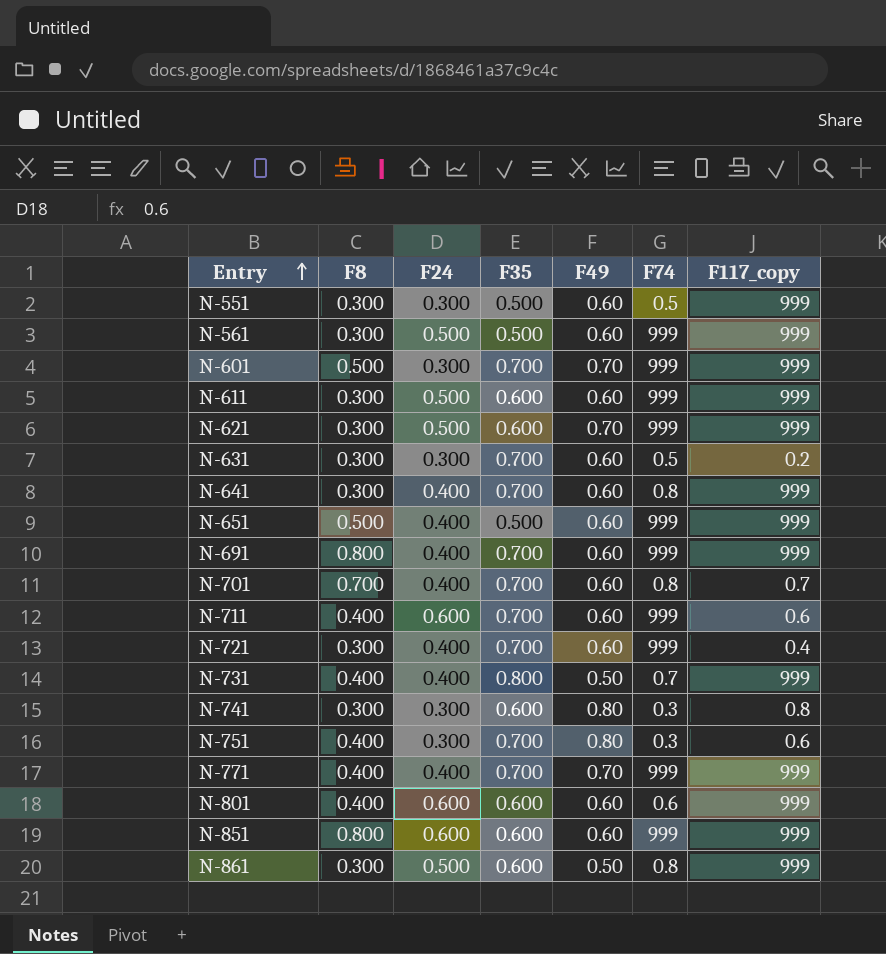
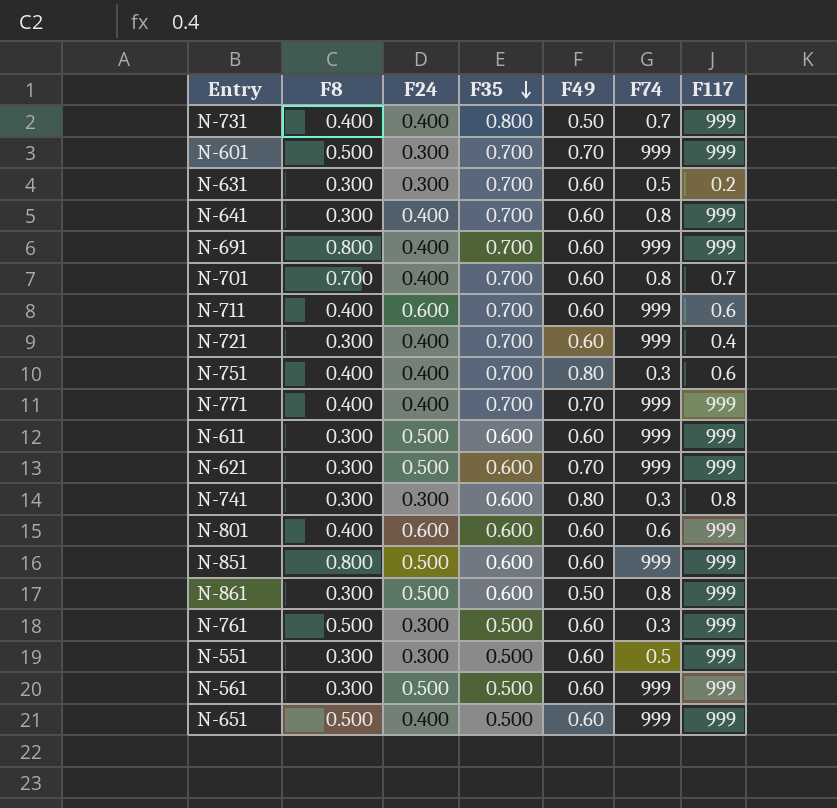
row order: Entry ascending -> F35 descending
column name: F117_copy -> F117
N-751 | F24: 0.300 -> 0.400
N-851 | F24: 0.600 -> 0.500
row N-761: none -> 0.500 | 0.300 | 0.500 | 0.60 | 0.3 | 999

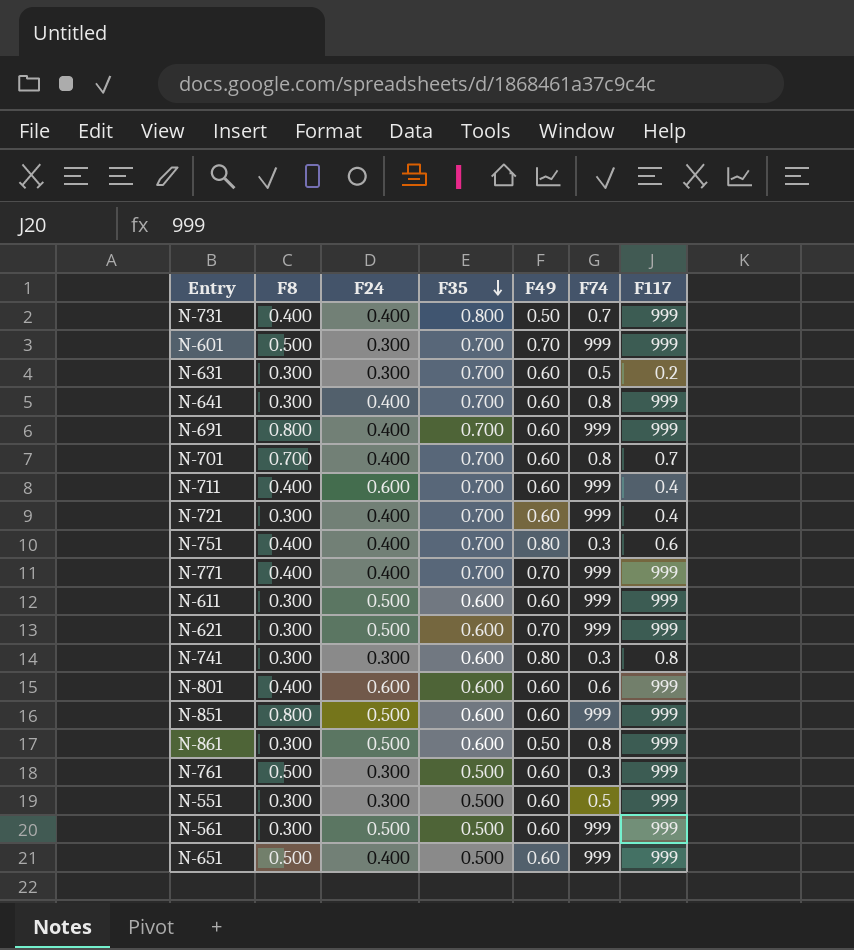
N-711 | F117: 0.6 -> 0.4

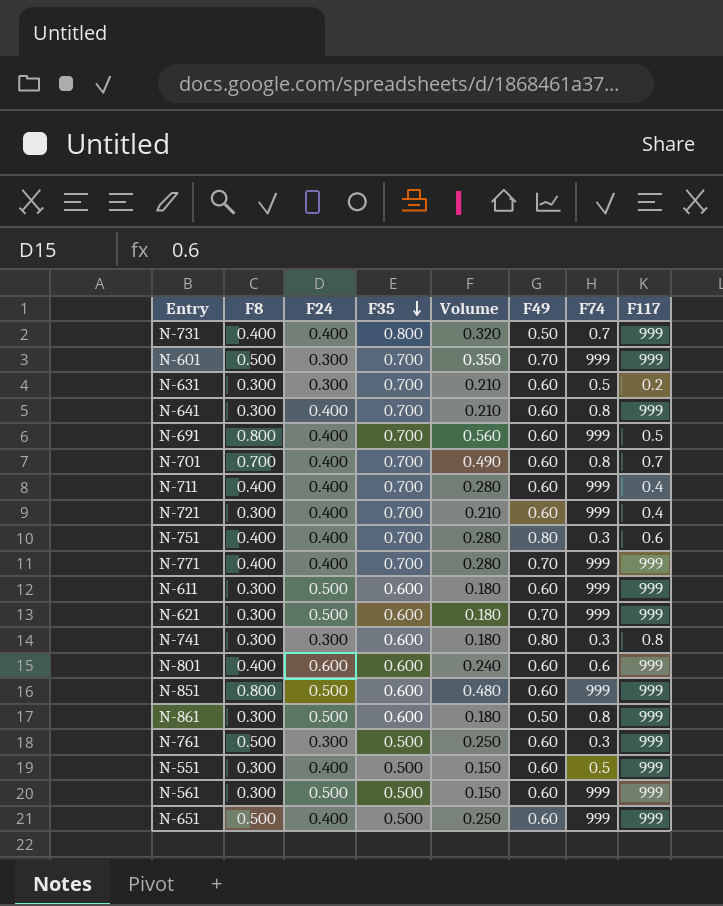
column Volume | formula: none -> [F8] * [F35]
N-691 | F117: 999 -> 0.5
N-711 | F24: 0.600 -> 0.400
N-551 | F24: 0.300 -> 0.400

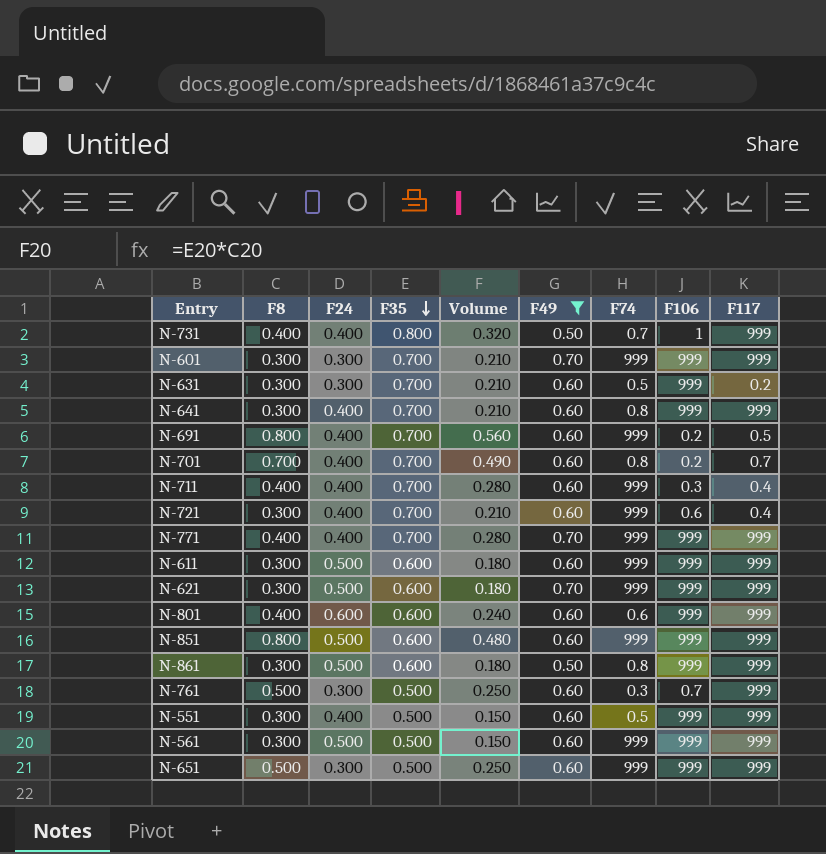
filter: none -> F49 != 0.80
column F106 | position: none -> 8
N-601 | F8: 0.500 -> 0.300
N-601 | Volume: 0.350 -> 0.210
N-651 | F24: 0.400 -> 0.300

